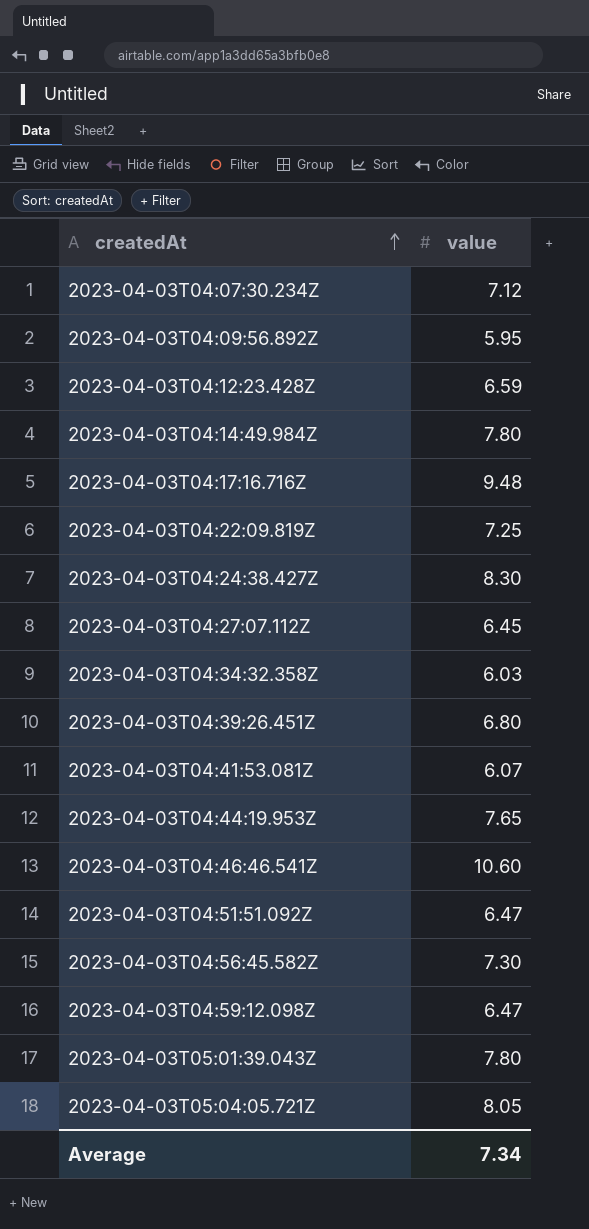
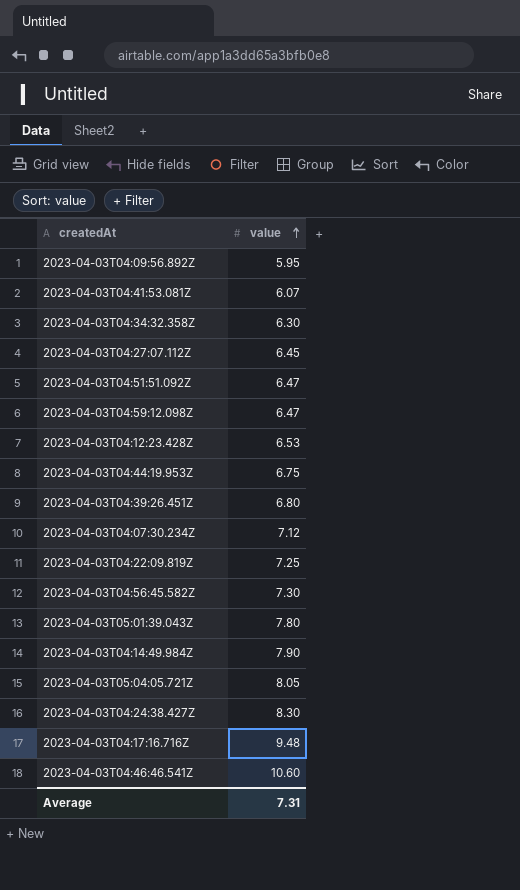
row order: createdAt ascending -> value ascending
2023-04-03T04:34:32.358Z | value: 6.03 -> 6.30
2023-04-03T04:12:23.428Z | value: 6.59 -> 6.53
2023-04-03T04:44:19.953Z | value: 7.65 -> 6.75
2023-04-03T04:14:49.984Z | value: 7.80 -> 7.90
Average | value: 7.34 -> 7.31

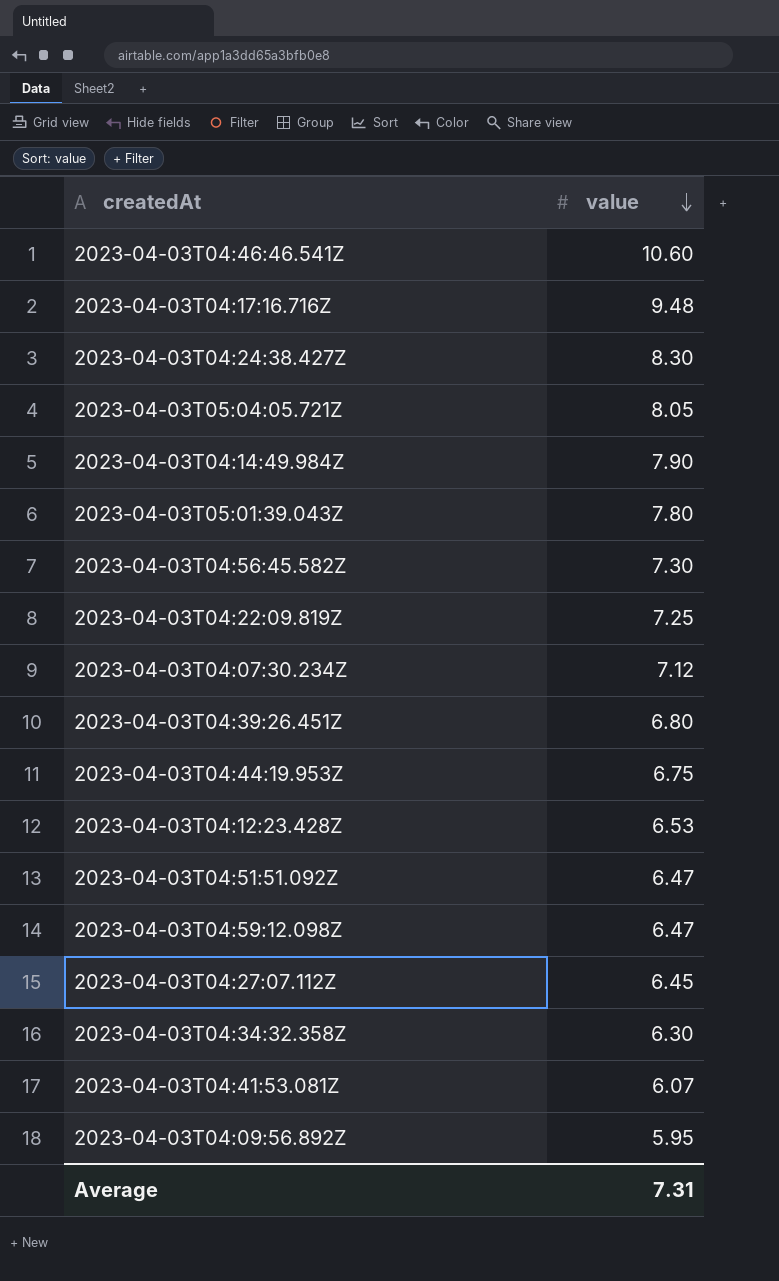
row order: value ascending -> value descending

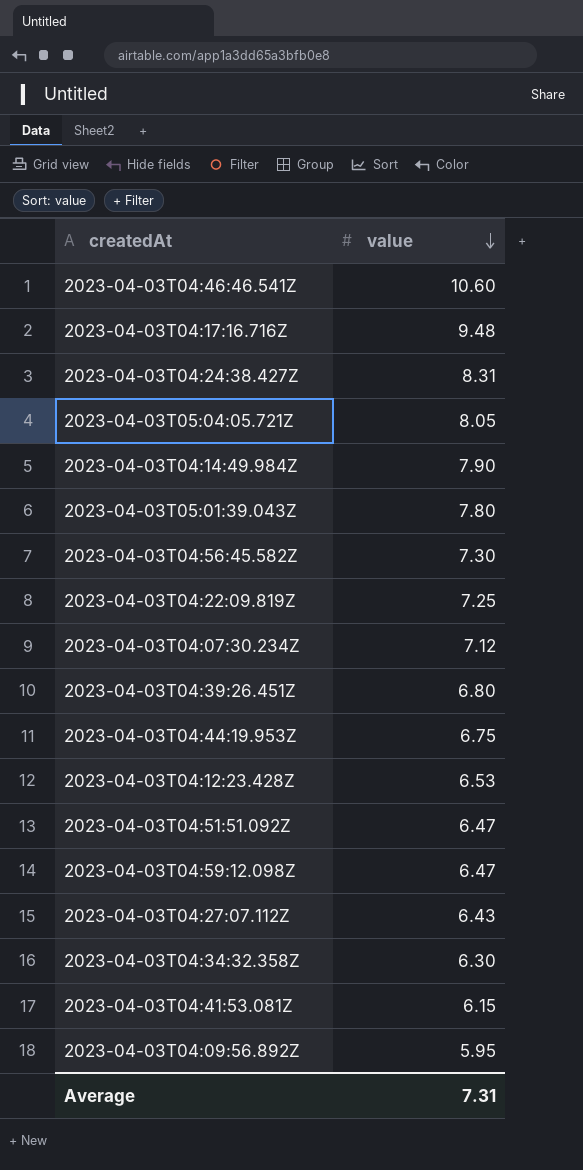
2023-04-03T04:24:38.427Z | value: 8.30 -> 8.31
2023-04-03T04:27:07.112Z | value: 6.45 -> 6.43
2023-04-03T04:41:53.081Z | value: 6.07 -> 6.15

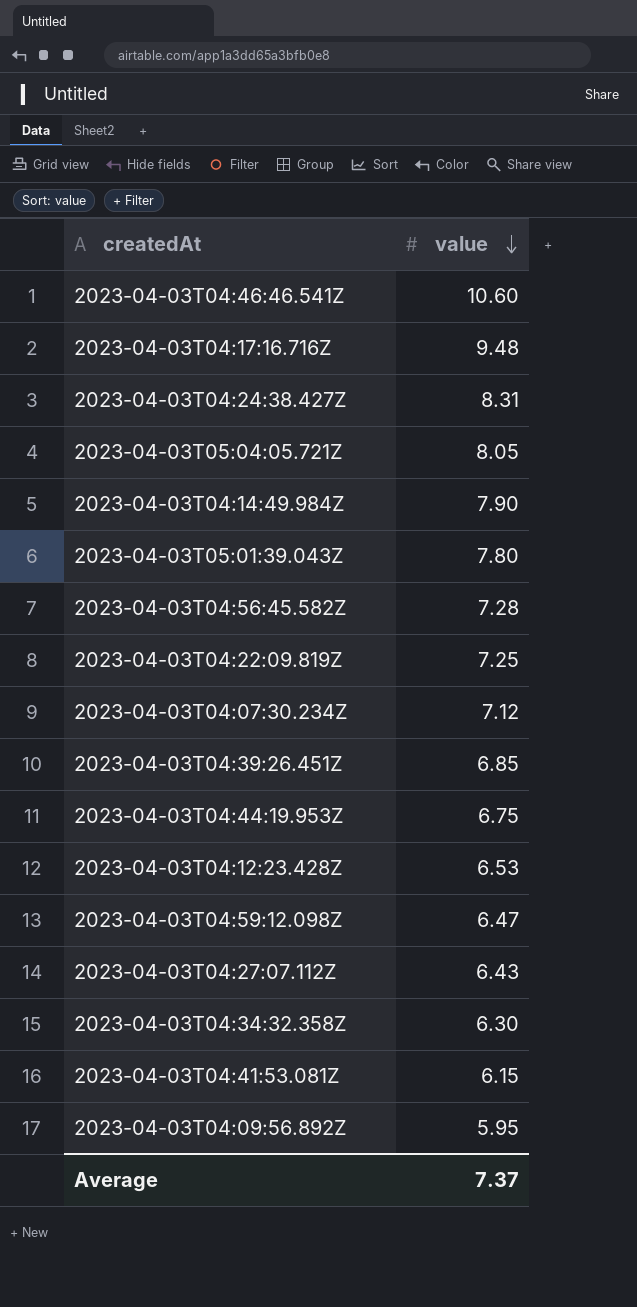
row 2023-04-03T04:51:51.092Z: 6.47 -> none
2023-04-03T04:56:45.582Z | value: 7.30 -> 7.28
2023-04-03T04:39:26.451Z | value: 6.80 -> 6.85
Average | value: 7.31 -> 7.37

